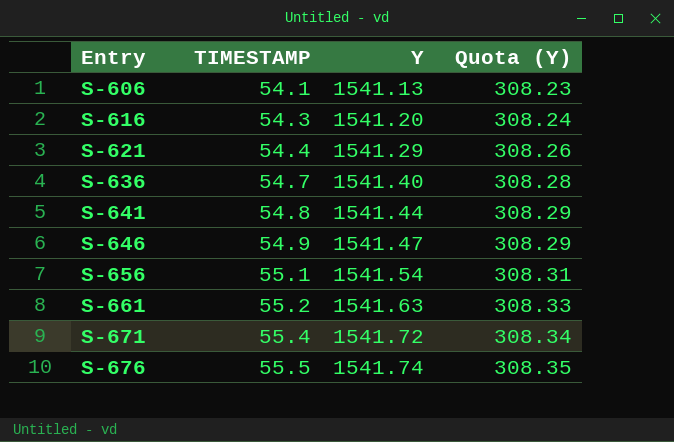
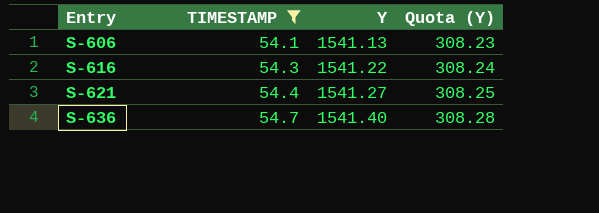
filter: none -> TIMESTAMP <= 54.7
S-616 | Y: 1541.20 -> 1541.22
S-621 | Y: 1541.29 -> 1541.27
S-621 | Quota (Y): 308.26 -> 308.25

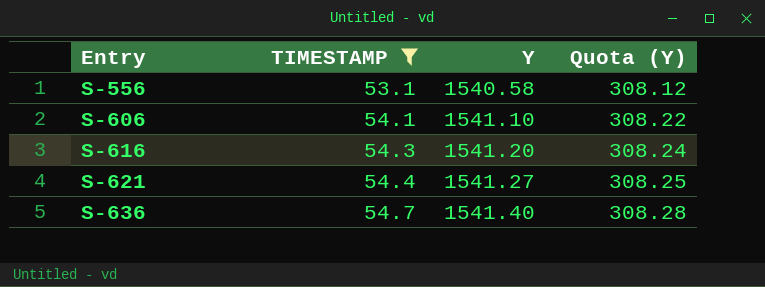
row S-556: none -> 53.1 | 1540.58 | 308.12
S-606 | Y: 1541.13 -> 1541.10
S-606 | Quota (Y): 308.23 -> 308.22
S-616 | Y: 1541.22 -> 1541.20

